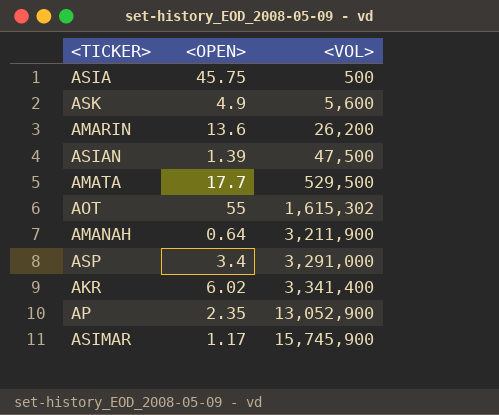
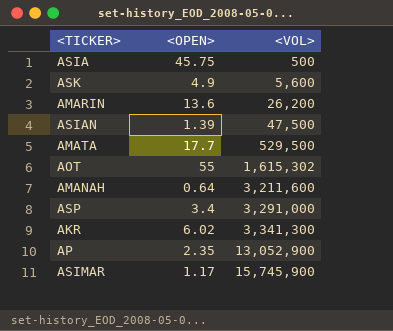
AMANAH | <VOL>: 3,211,900 -> 3,211,600
AKR | <VOL>: 3,341,400 -> 3,341,300

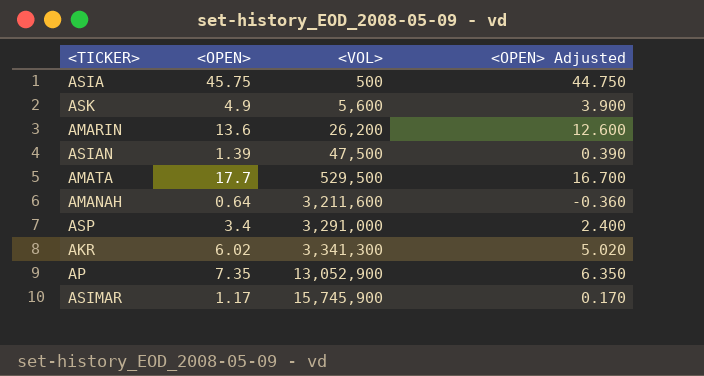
column <OPEN> Adjusted | formula: none -> [<OPEN>] - 1
row AOT: 55 | 1,615,302 -> none
AP | <OPEN>: 2.35 -> 7.35

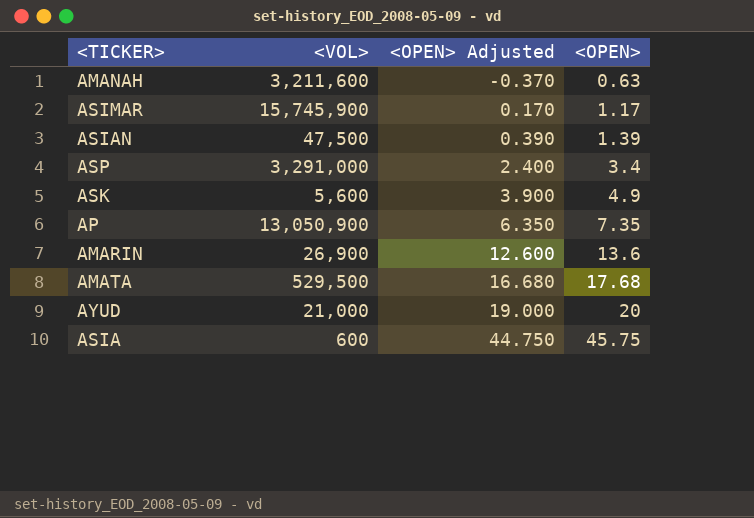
row order: <VOL> ascending -> <OPEN> Adjusted ascending
column <OPEN> | position: 2 -> 4
row AKR: 6.02 | 3,341,300 | 5.020 -> none
AMANAH | <OPEN> Adjusted: -0.360 -> -0.370
AMANAH | <OPEN>: 0.64 -> 0.63
AP | <VOL>: 13,052,900 -> 13,050,900
AMARIN | <VOL>: 26,200 -> 26,900
AMATA | <OPEN> Adjusted: 16.700 -> 16.680
AMATA | <OPEN>: 17.7 -> 17.68
row AYUD: none -> 21,000 | 19.000 | 20
ASIA | <VOL>: 500 -> 600

